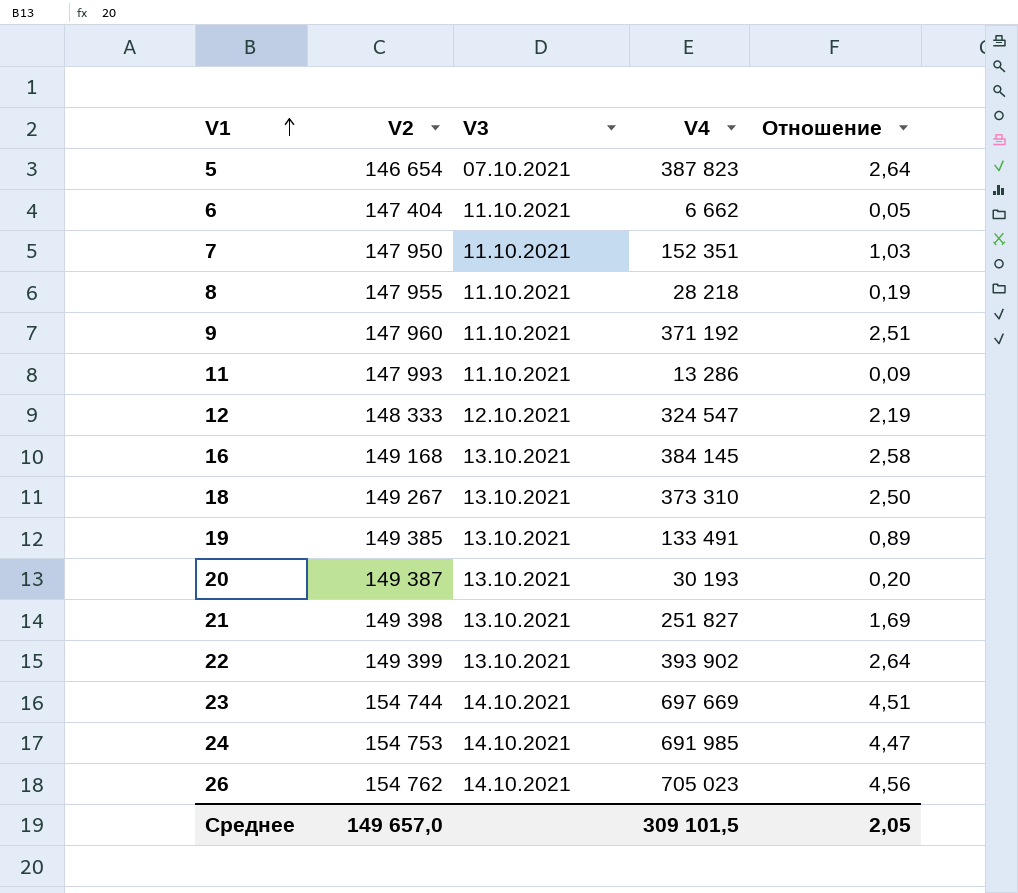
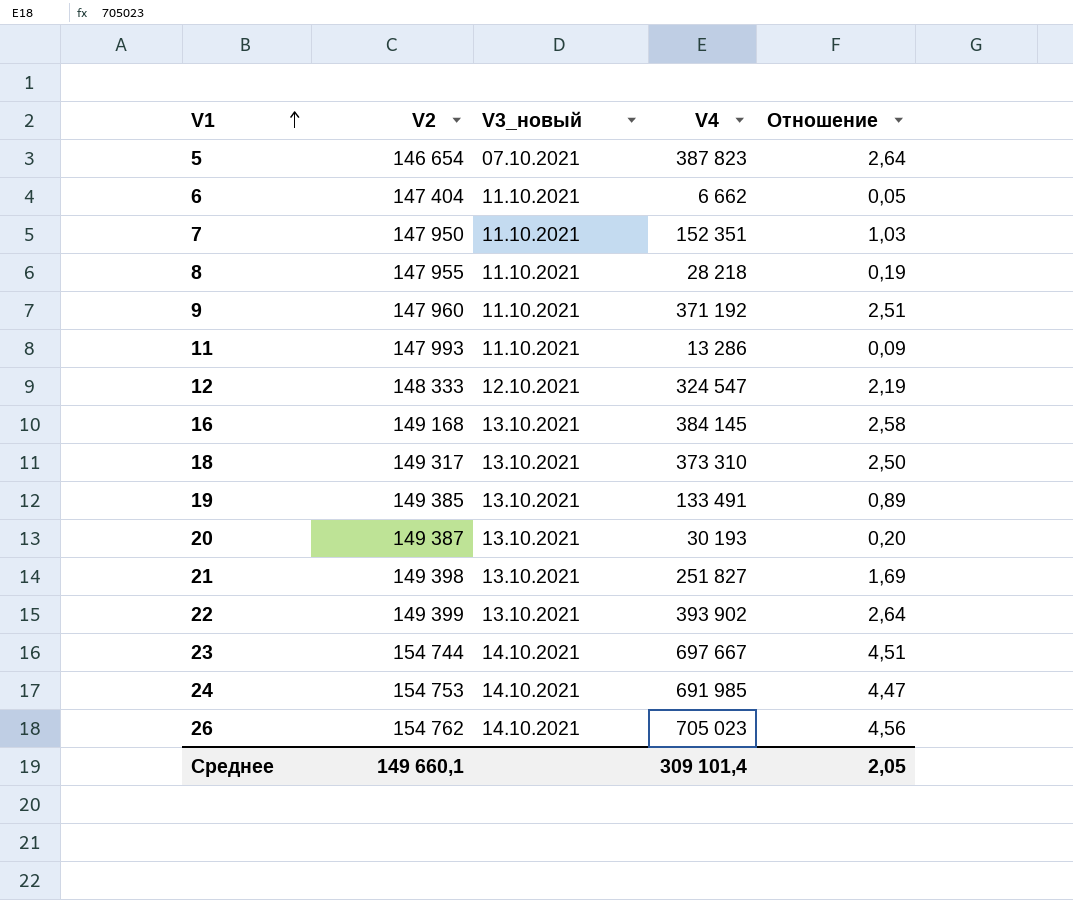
column name: V3 -> V3_новый
18 | V2: 149 267 -> 149 317
23 | V4: 697 669 -> 697 667
Среднее | V2: 149 657,0 -> 149 660,1
Среднее | V4: 309 101,5 -> 309 101,4

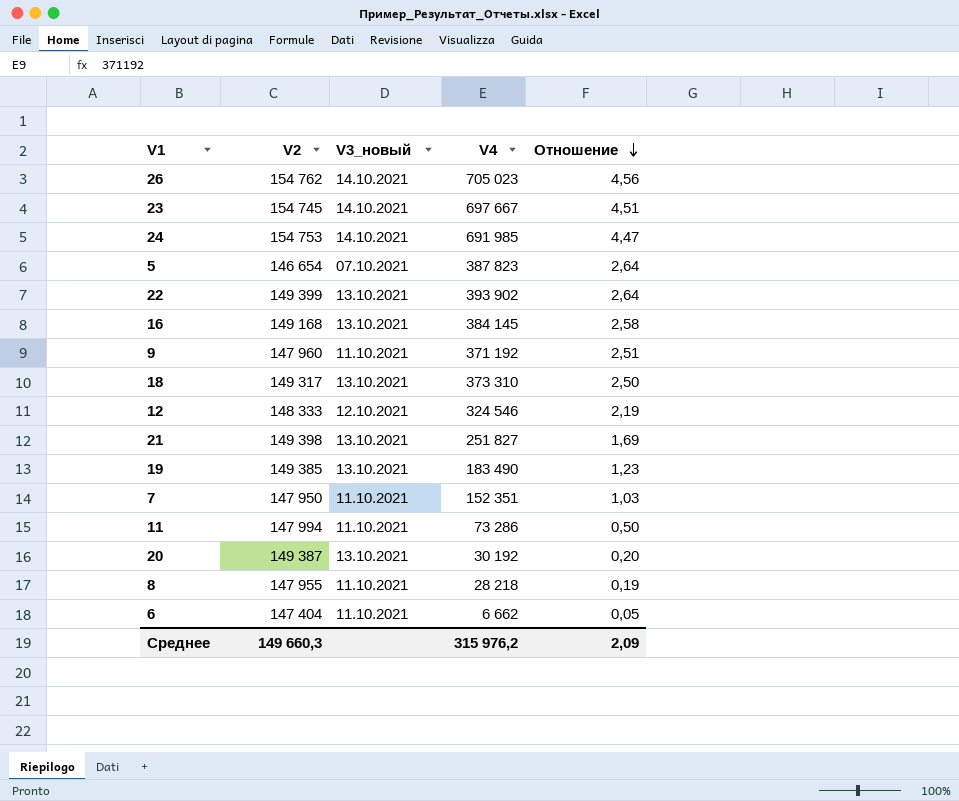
row order: V1 ascending -> Отношение descending
23 | V2: 154 744 -> 154 745
12 | V4: 324 547 -> 324 546
19 | V4: 133 491 -> 183 490
19 | Отношение: 0,89 -> 1,23
11 | V2: 147 993 -> 147 994
11 | V4: 13 286 -> 73 286
11 | Отношение: 0,09 -> 0,50
20 | V4: 30 193 -> 30 192
Среднее | V2: 149 660,1 -> 149 660,3
Среднее | V4: 309 101,4 -> 315 976,2
Среднее | Отношение: 2,05 -> 2,09

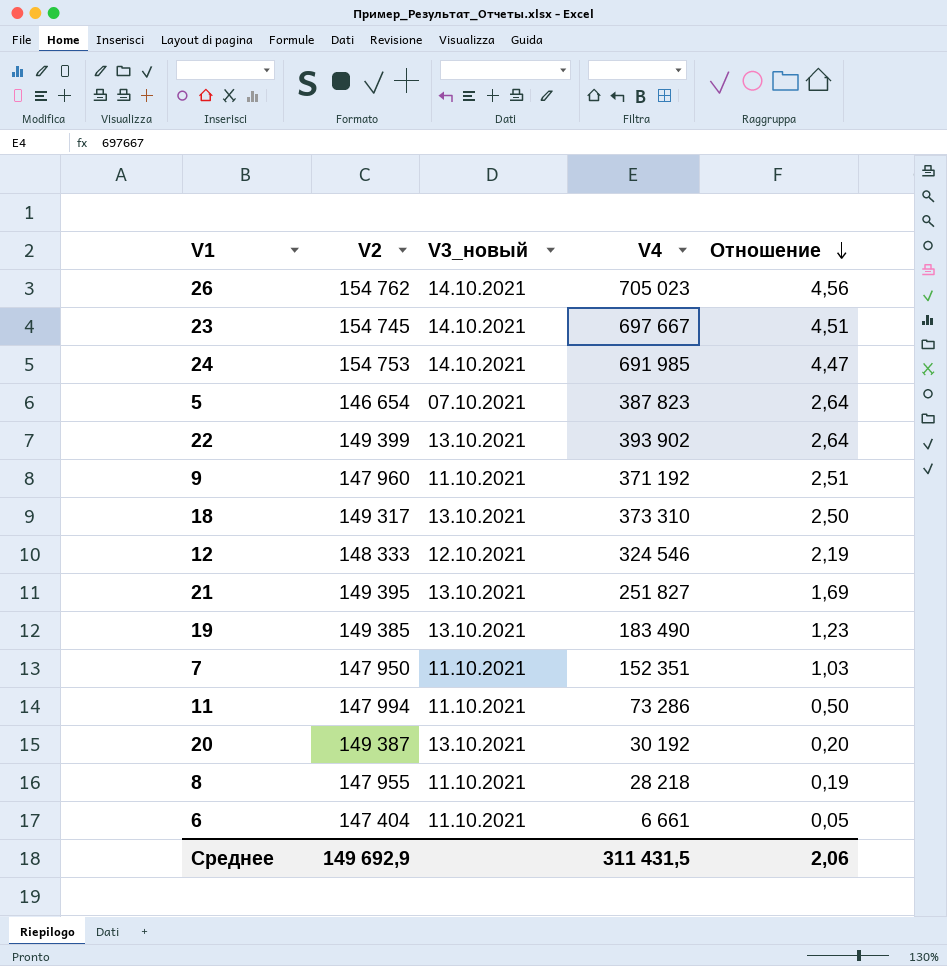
row 16: 149 168 | 13.10.2021 | 384 145 | 2,58 -> none
21 | V2: 149 398 -> 149 395
6 | V4: 6 662 -> 6 661
Среднее | V2: 149 660,3 -> 149 692,9
Среднее | V4: 315 976,2 -> 311 431,5
Среднее | Отношение: 2,09 -> 2,06

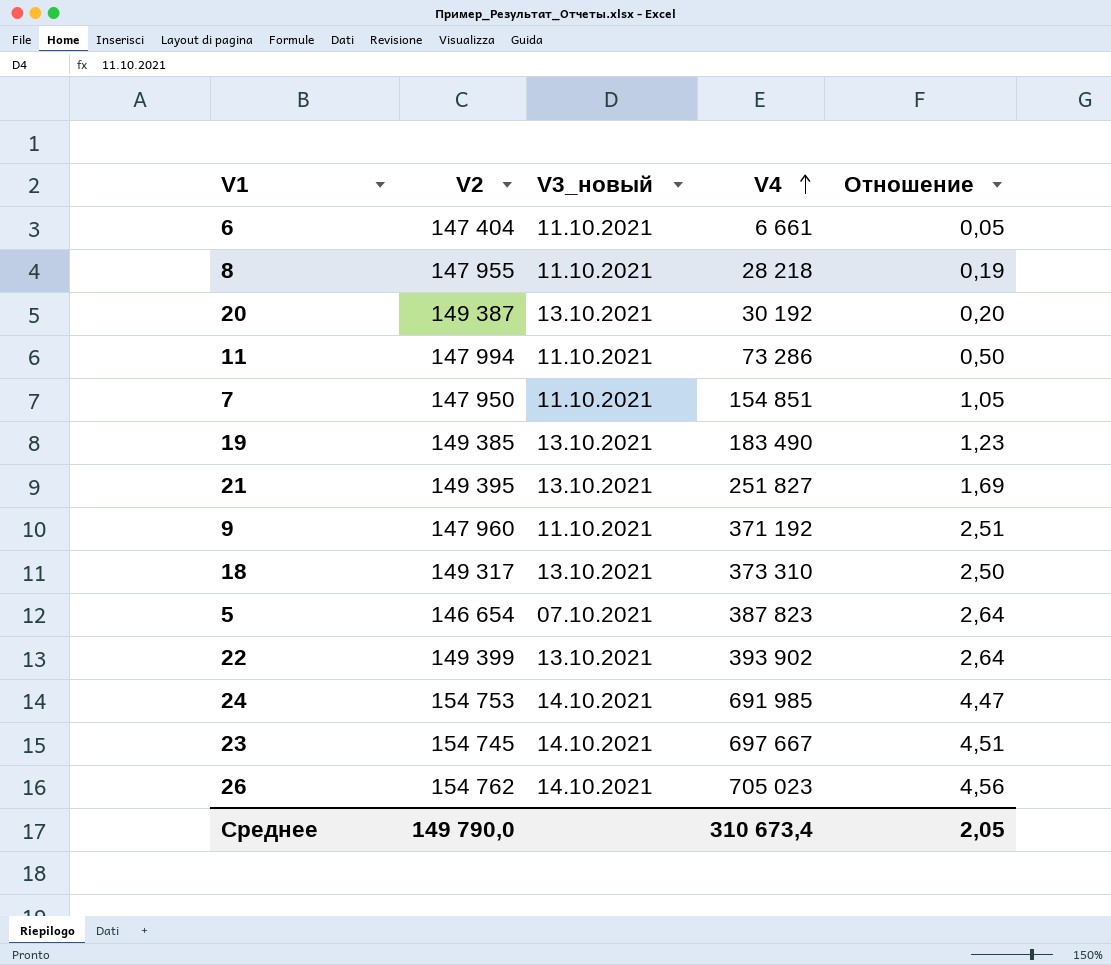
row order: Отношение descending -> V4 ascending
row 12: 148 333 | 12.10.2021 | 324 546 | 2,19 -> none
7 | V4: 152 351 -> 154 851
7 | Отношение: 1,03 -> 1,05
Среднее | V2: 149 692,9 -> 149 790,0
Среднее | V4: 311 431,5 -> 310 673,4
Среднее | Отношение: 2,06 -> 2,05

